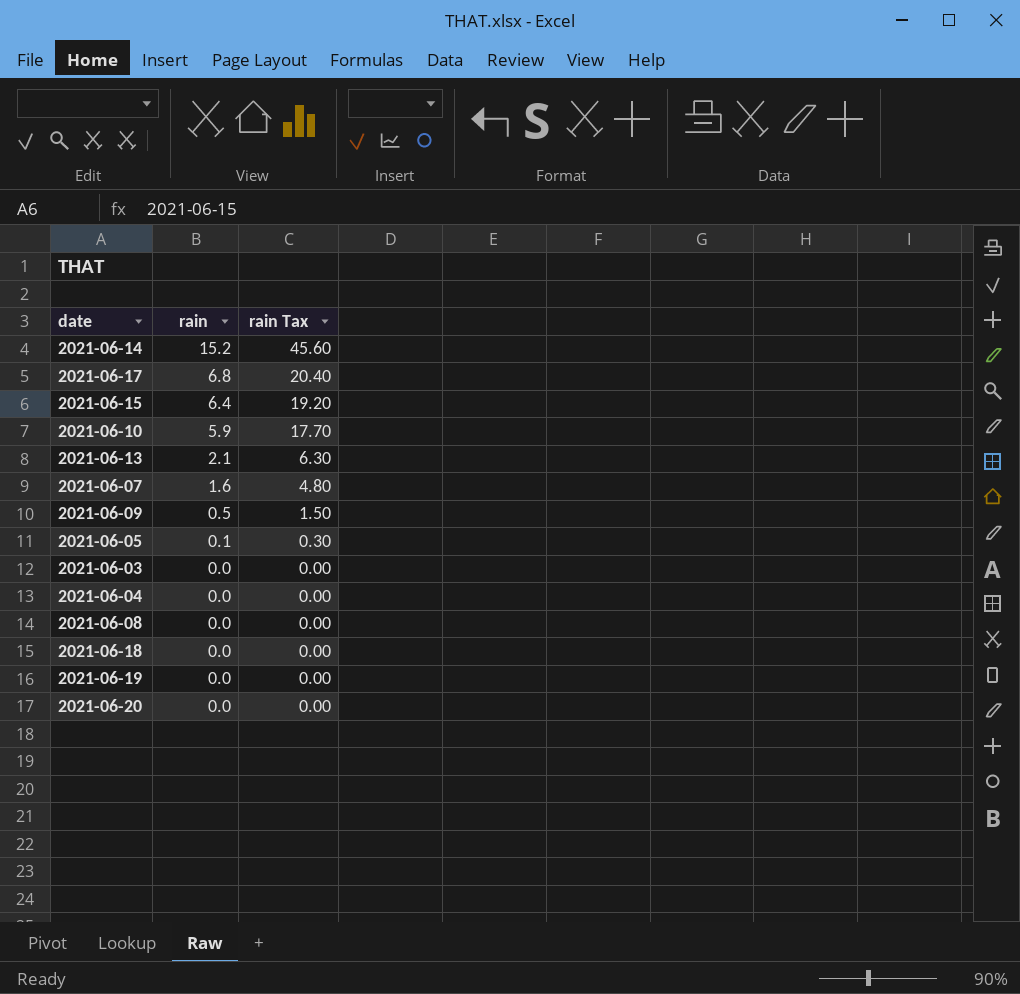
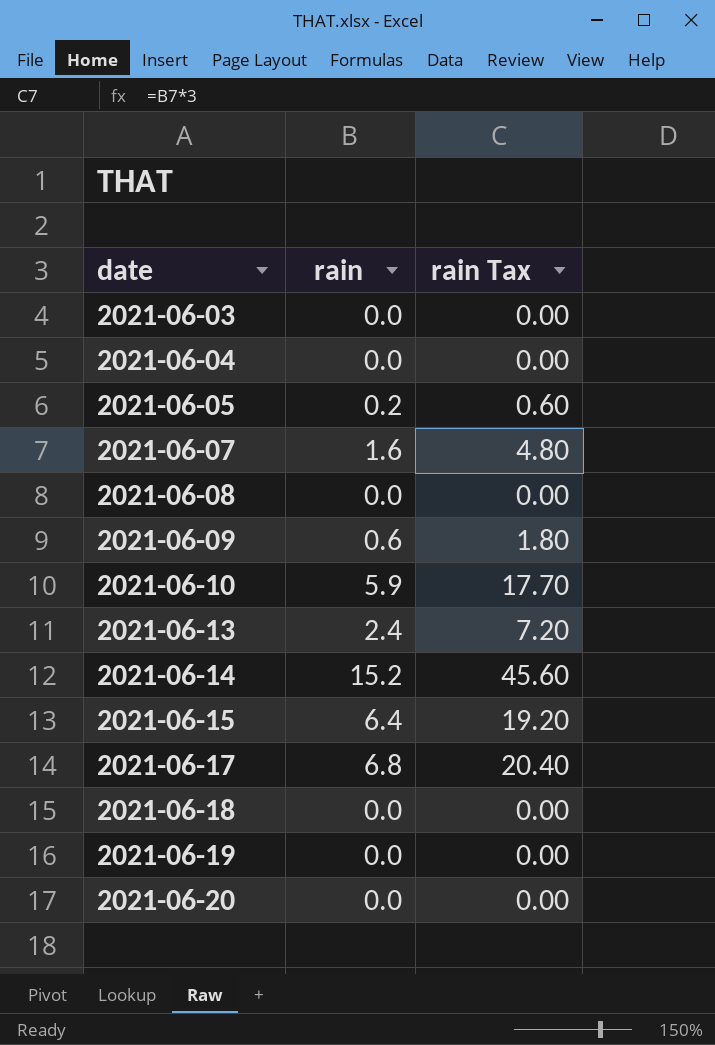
row order: rain descending -> date ascending
2021-06-05 | rain: 0.1 -> 0.2
2021-06-05 | rain Tax: 0.30 -> 0.60
2021-06-09 | rain: 0.5 -> 0.6
2021-06-09 | rain Tax: 1.50 -> 1.80
2021-06-13 | rain: 2.1 -> 2.4
2021-06-13 | rain Tax: 6.30 -> 7.20

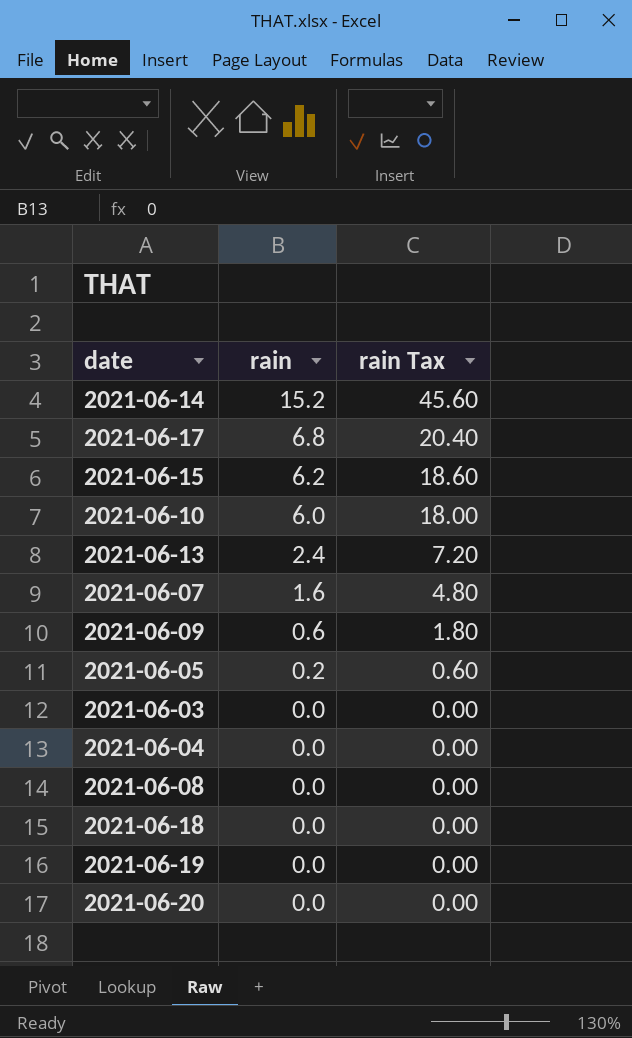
row order: date ascending -> rain descending
2021-06-15 | rain: 6.4 -> 6.2
2021-06-15 | rain Tax: 19.20 -> 18.60
2021-06-10 | rain: 5.9 -> 6.0
2021-06-10 | rain Tax: 17.70 -> 18.00

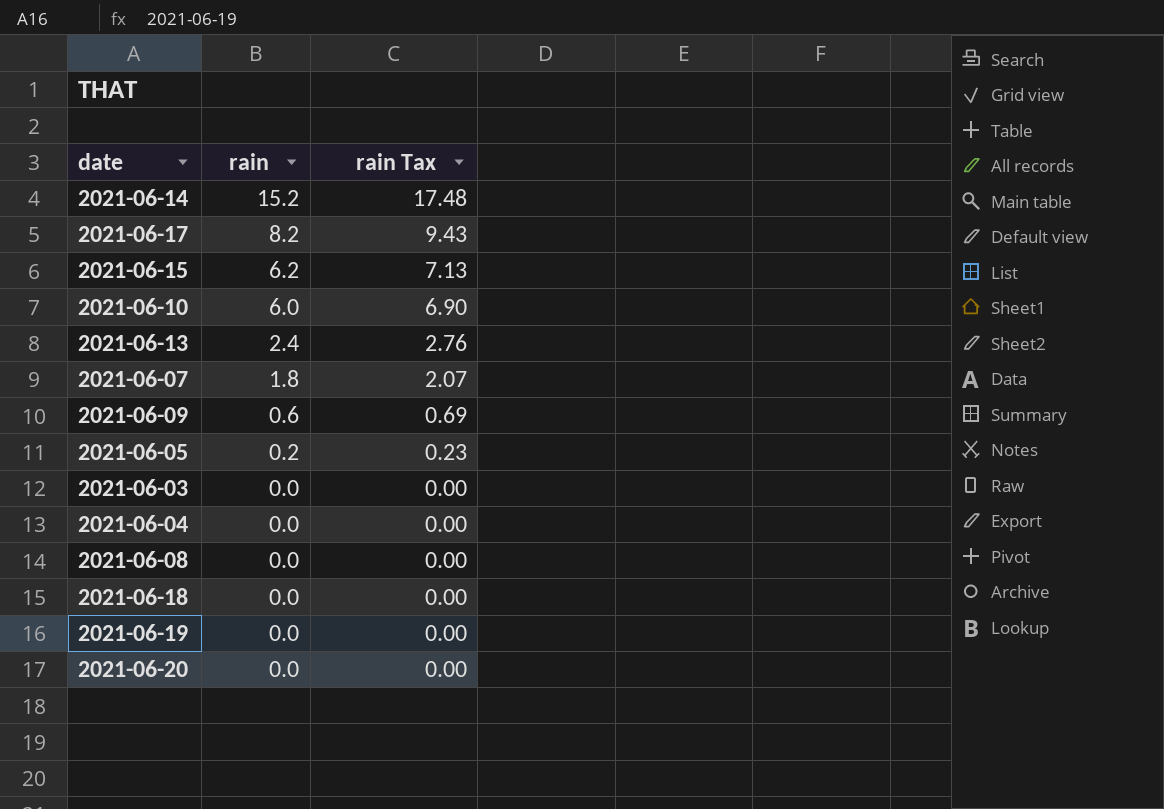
column rain Tax | formula: [rain] * 3 -> [rain] * 1.15
2021-06-17 | rain: 6.8 -> 8.2
2021-06-07 | rain: 1.6 -> 1.8

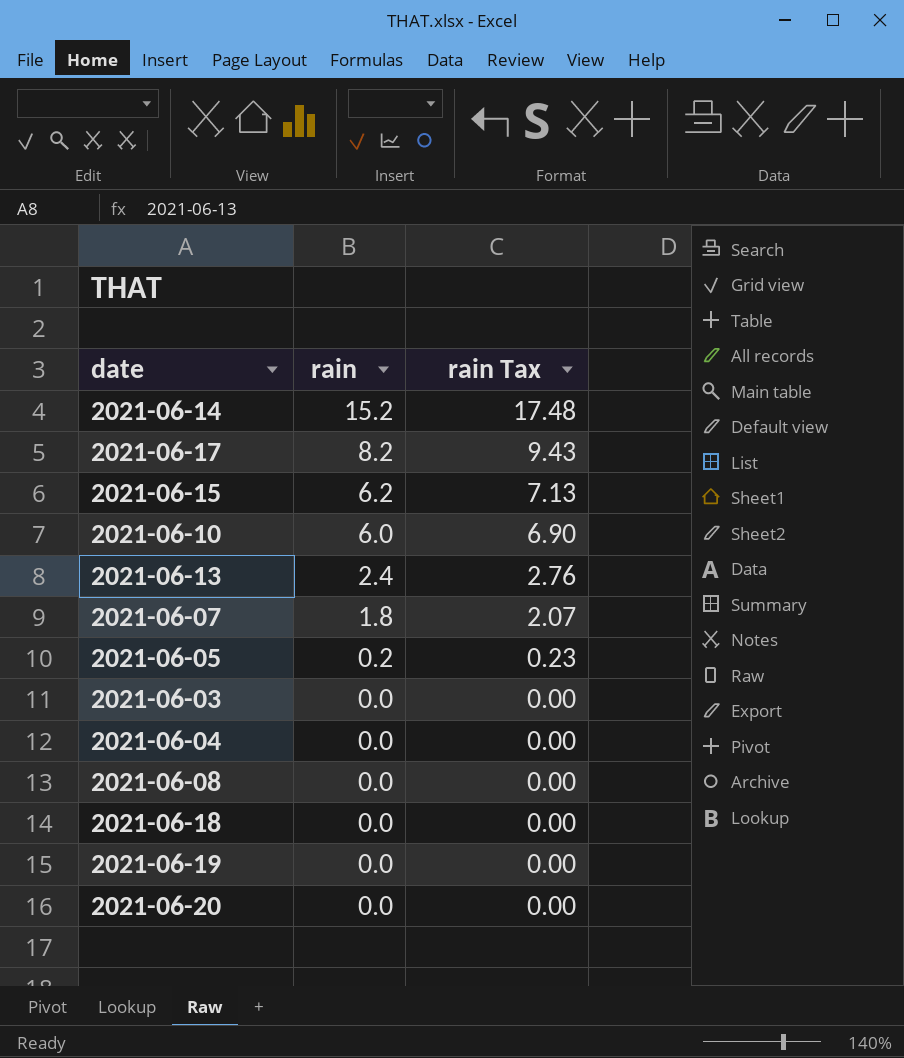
row 2021-06-09: 0.6 | 0.69 -> none

